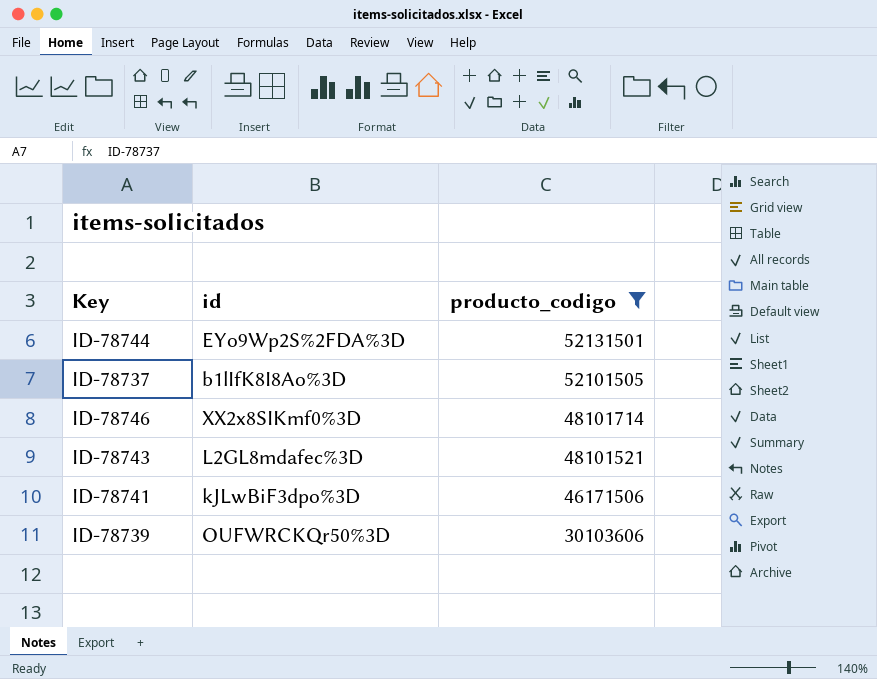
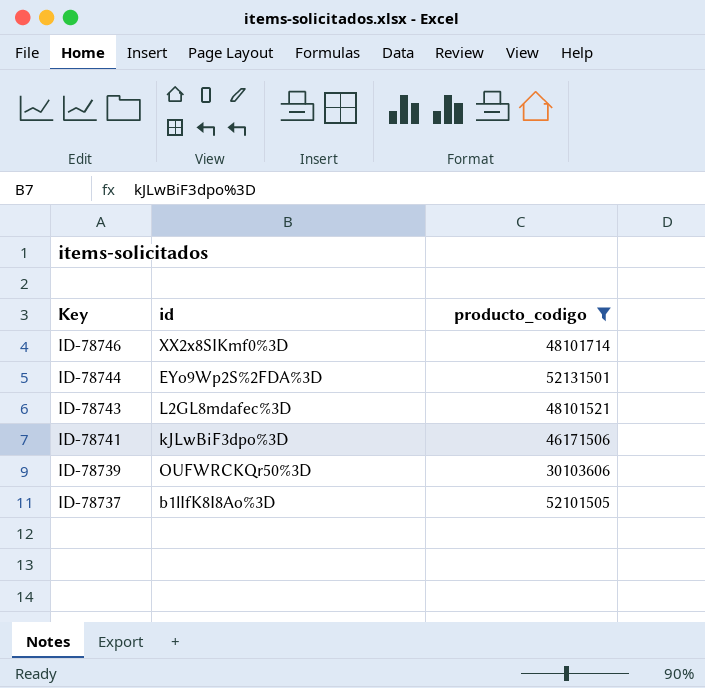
row order: producto_codigo descending -> Key descending

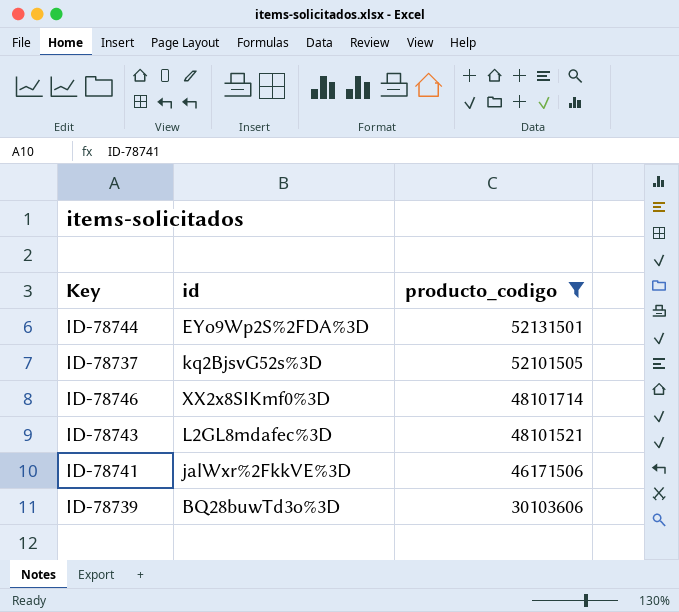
row order: Key descending -> producto_codigo descending
ID-78737 | id: b1lIfK8I8Ao%3D -> kq2BjsvG52s%3D
ID-78741 | id: kJLwBiF3dpo%3D -> jalWxr%2FkkVE%3D
ID-78739 | id: OUFWRCKQr50%3D -> BQ28buwTd3o%3D

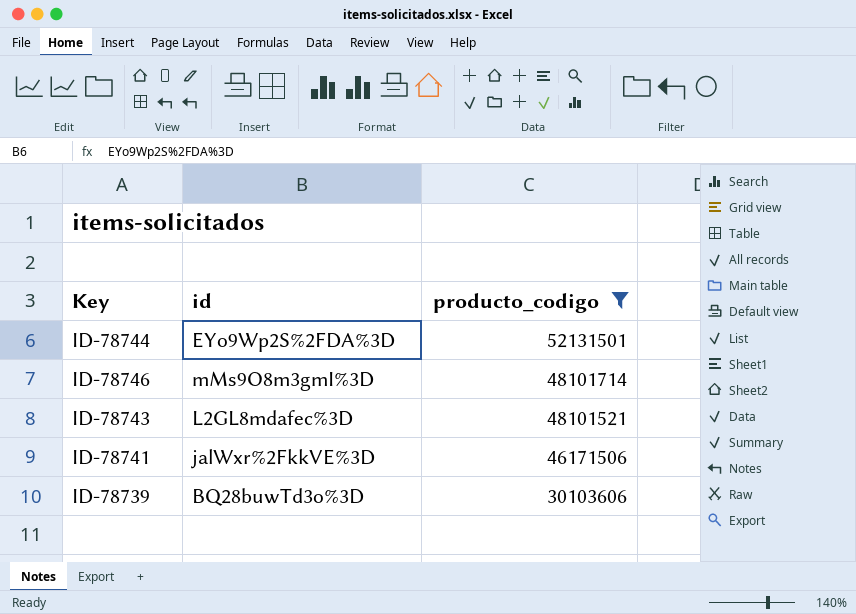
row ID-78737: kq2BjsvG52s%3D | 52101505 -> none
ID-78746 | id: XX2x8SIKmf0%3D -> mMs9O8m3gmI%3D

